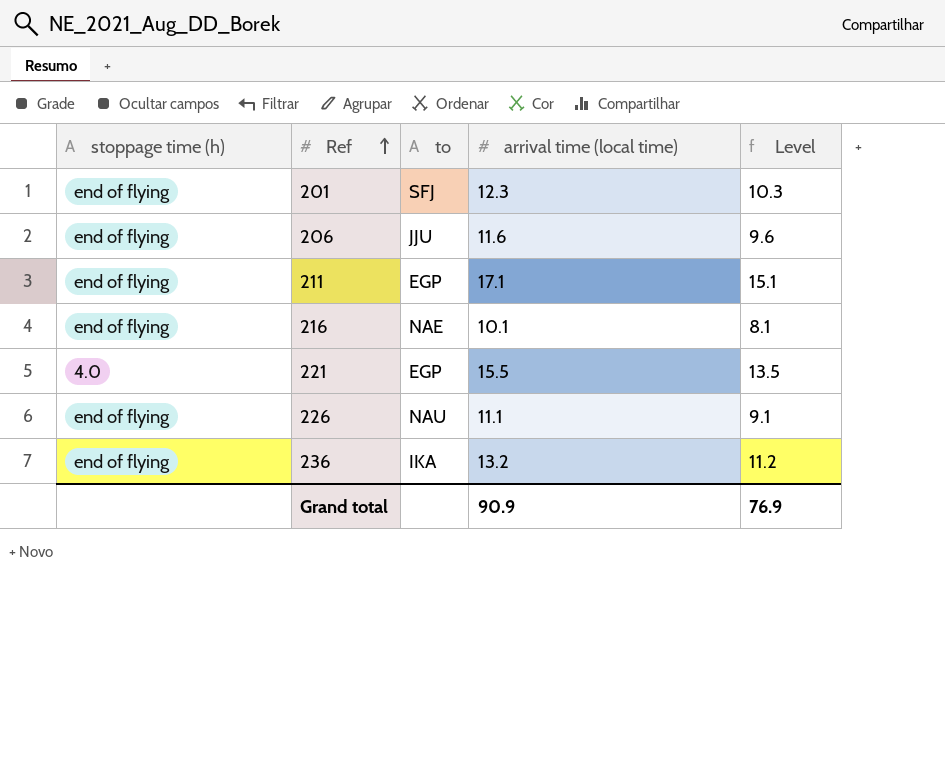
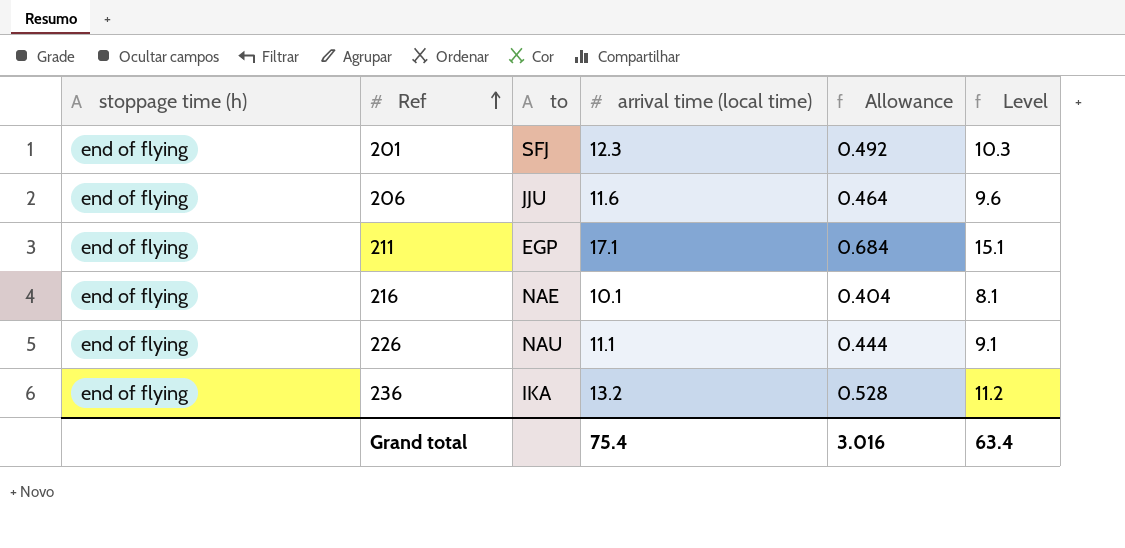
column Allowance | formula: none -> [arrival time (local time)] * 0.04
row 221: 4.0 | EGP | 15.5 | 13.5 -> none
Grand total | arrival time (local time): 90.9 -> 75.4
Grand total | Level: 76.9 -> 63.4

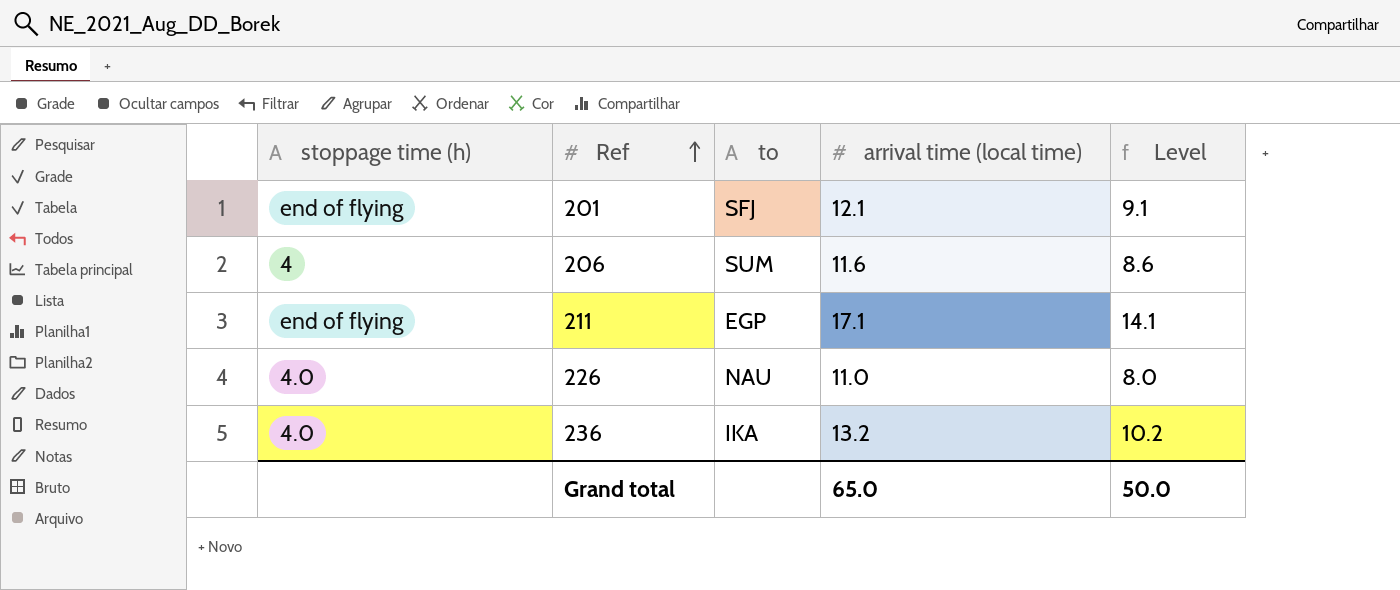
column Allowance | formula: [arrival time (local time)] * 0.04 -> none
column Level | formula: [arrival time (local time)] - 2 -> [arrival time (local time)] - 3
row 216: end of flying | NAE | 10.1 | 0.404 | 8.1 -> none
201 | arrival time (local time): 12.3 -> 12.1
206 | stoppage time (h): end of flying -> 4
206 | to: JJU -> SUM
226 | stoppage time (h): end of flying -> 4.0
226 | arrival time (local time): 11.1 -> 11.0
236 | stoppage time (h): end of flying -> 4.0
Grand total | arrival time (local time): 75.4 -> 65.0
Grand total | Level: 63.4 -> 50.0

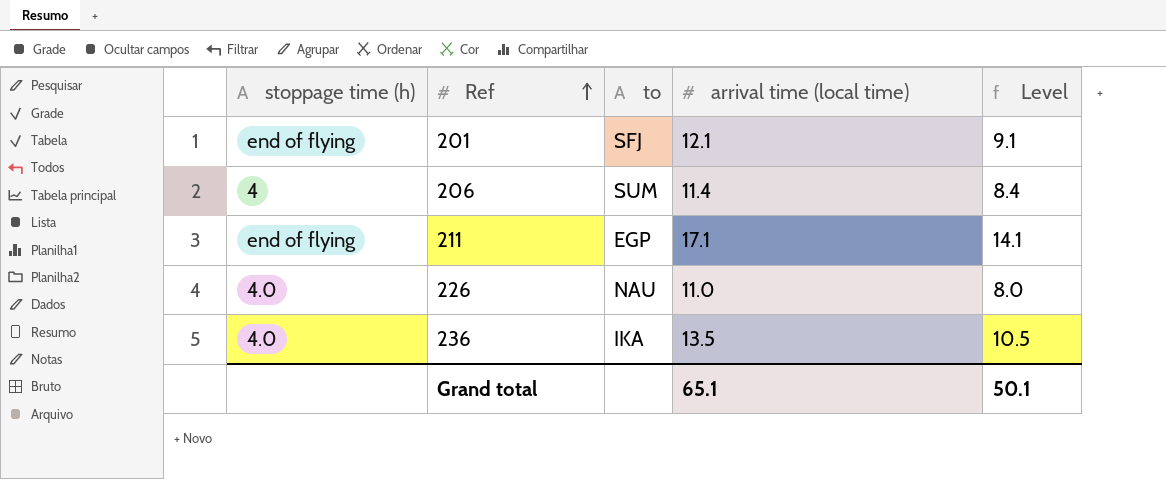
206 | arrival time (local time): 11.6 -> 11.4
206 | Level: 8.6 -> 8.4
236 | arrival time (local time): 13.2 -> 13.5
236 | Level: 10.2 -> 10.5
Grand total | arrival time (local time): 65.0 -> 65.1
Grand total | Level: 50.0 -> 50.1

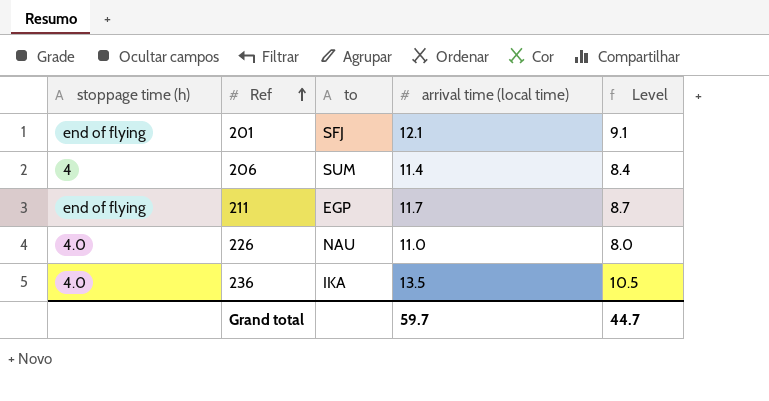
211 | arrival time (local time): 17.1 -> 11.7
211 | Level: 14.1 -> 8.7
Grand total | arrival time (local time): 65.1 -> 59.7
Grand total | Level: 50.1 -> 44.7

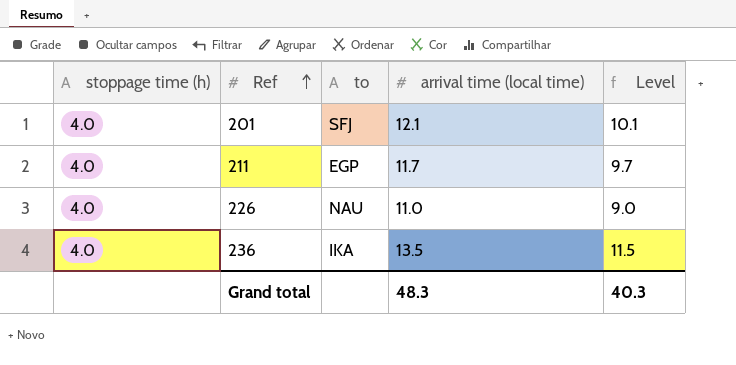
column Level | formula: [arrival time (local time)] - 3 -> [arrival time (local time)] - 2
row 206: 4 | SUM | 11.4 | 8.4 -> none
201 | stoppage time (h): end of flying -> 4.0
211 | stoppage time (h): end of flying -> 4.0
Grand total | arrival time (local time): 59.7 -> 48.3
Grand total | Level: 44.7 -> 40.3

